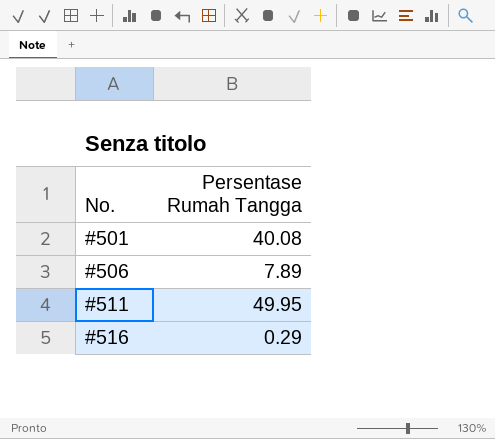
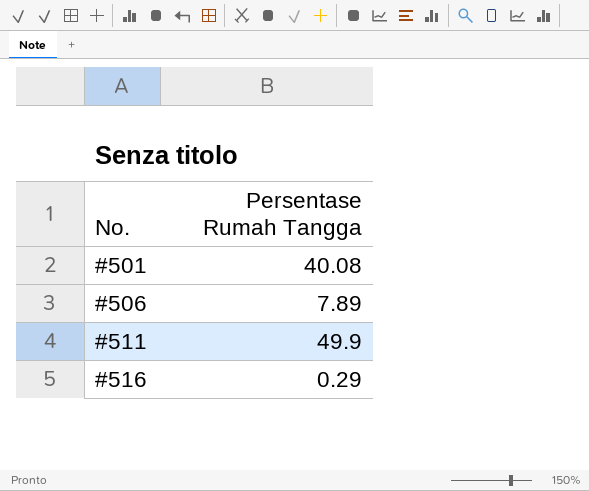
#511 | Persentase Rumah Tangga: 49.95 -> 49.9

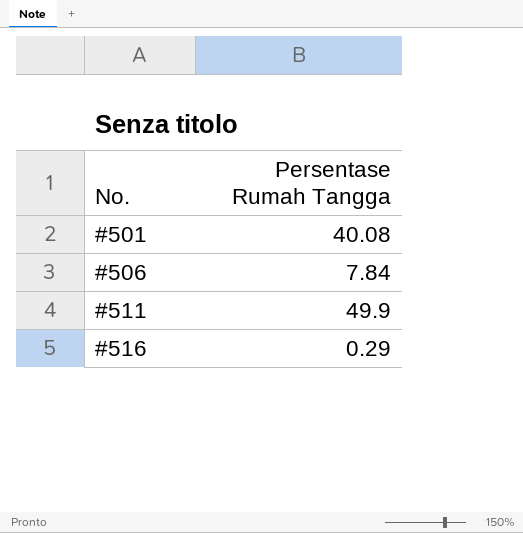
#506 | Persentase Rumah Tangga: 7.89 -> 7.84

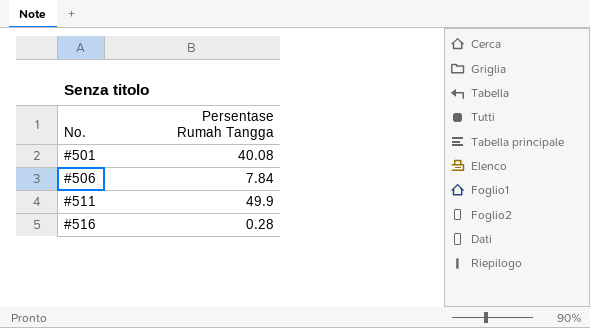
#516 | Persentase Rumah Tangga: 0.29 -> 0.28

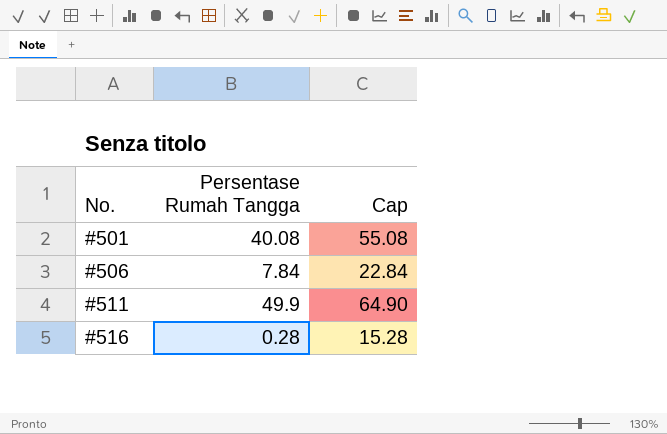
column Cap | formula: none -> [Persentase Rumah Tangga] + 15

